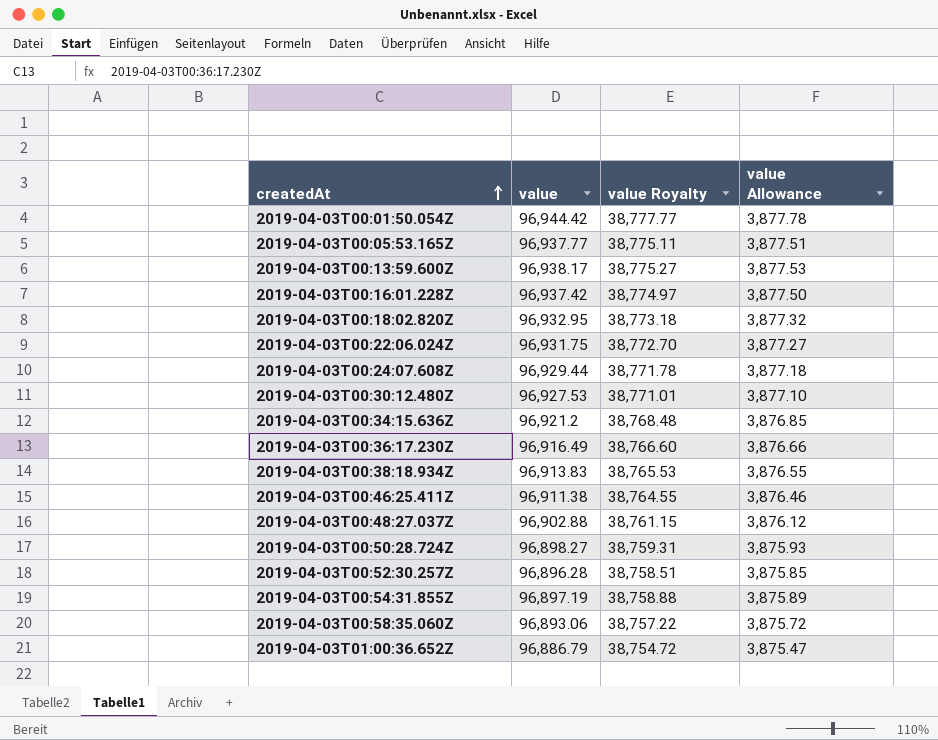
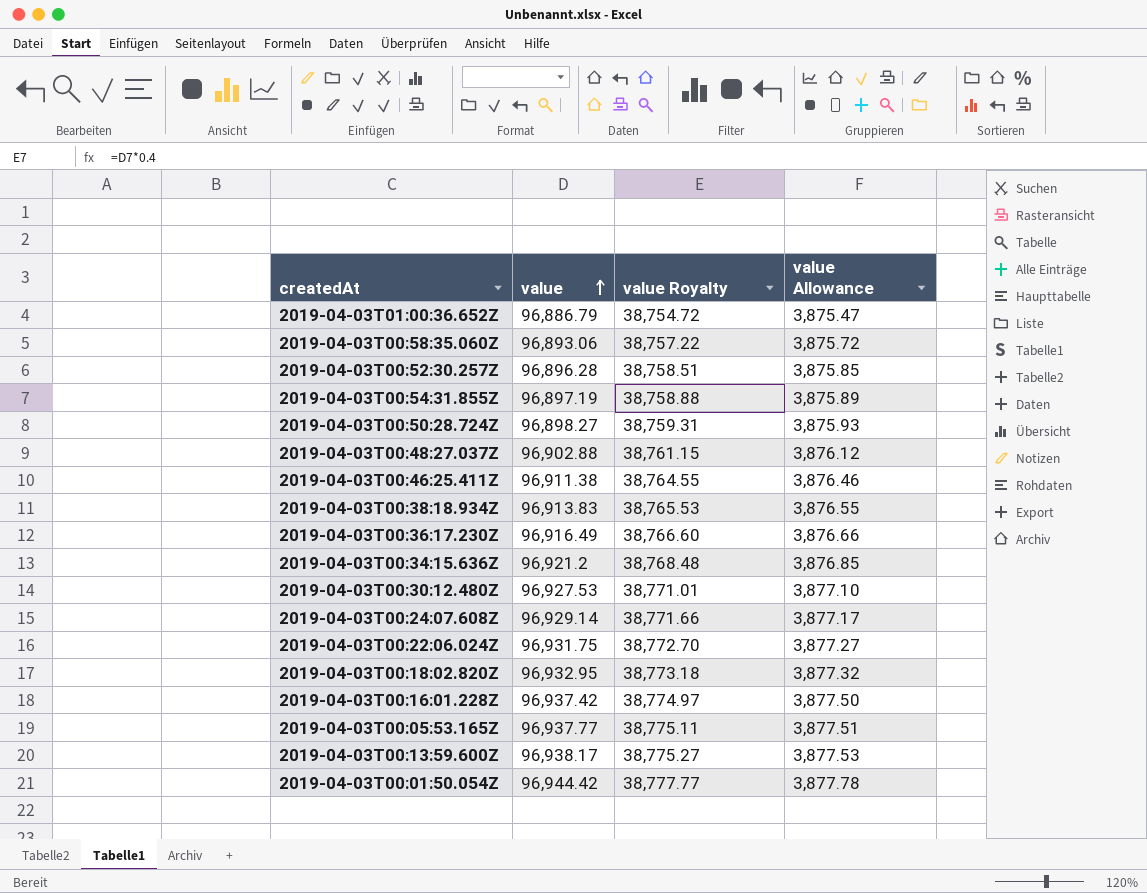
row order: createdAt ascending -> value ascending
2019-04-03T00:24:07.608Z | value: 96,929.44 -> 96,929.14
2019-04-03T00:24:07.608Z | value Royalty: 38,771.78 -> 38,771.66
2019-04-03T00:24:07.608Z | value Allowance: 3,877.18 -> 3,877.17

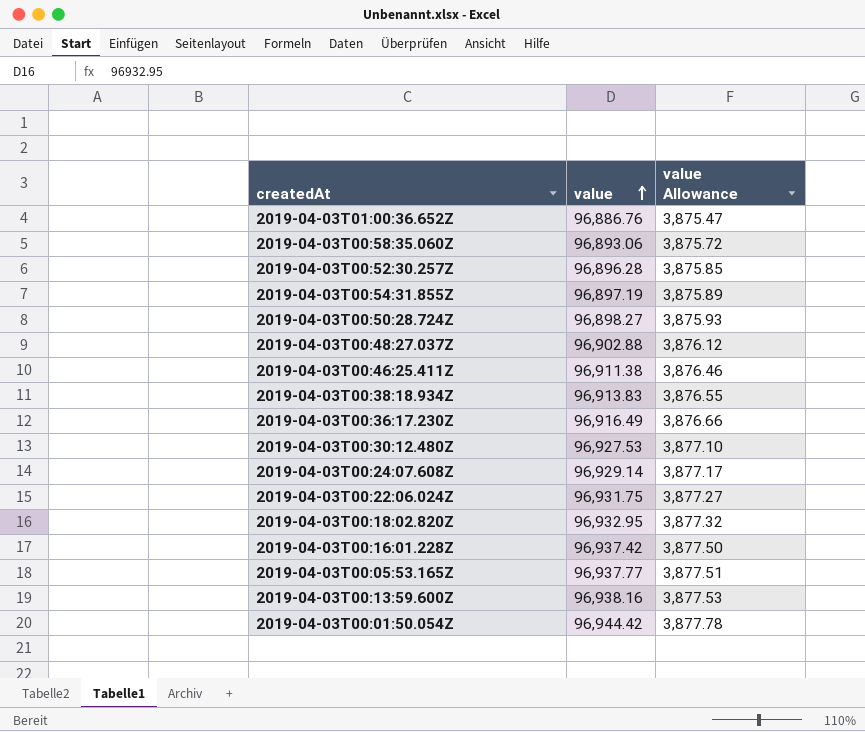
column value Royalty | formula: [value] * 0.4 -> none
row 2019-04-03T00:34:15.636Z: 96,921.2 | 38,768.48 | 3,876.85 -> none
2019-04-03T01:00:36.652Z | value: 96,886.79 -> 96,886.76
2019-04-03T00:13:59.600Z | value: 96,938.17 -> 96,938.16

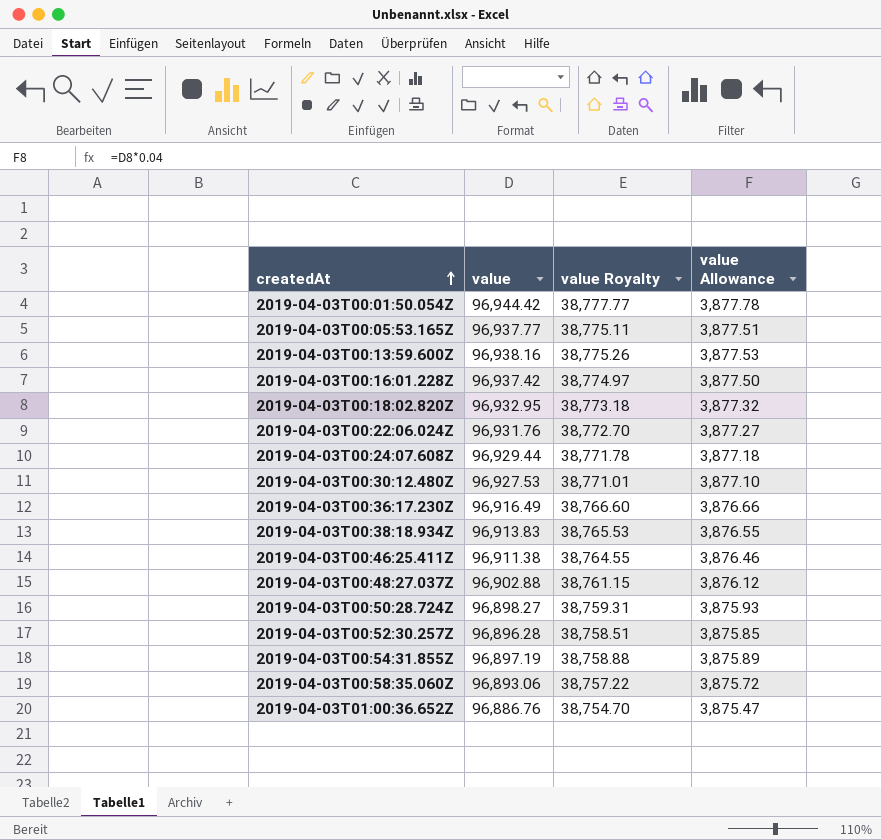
row order: value ascending -> createdAt ascending
column value Royalty | formula: none -> [value] * 0.4
2019-04-03T00:22:06.024Z | value: 96,931.75 -> 96,931.76
2019-04-03T00:24:07.608Z | value: 96,929.14 -> 96,929.44
2019-04-03T00:24:07.608Z | value Allowance: 3,877.17 -> 3,877.18

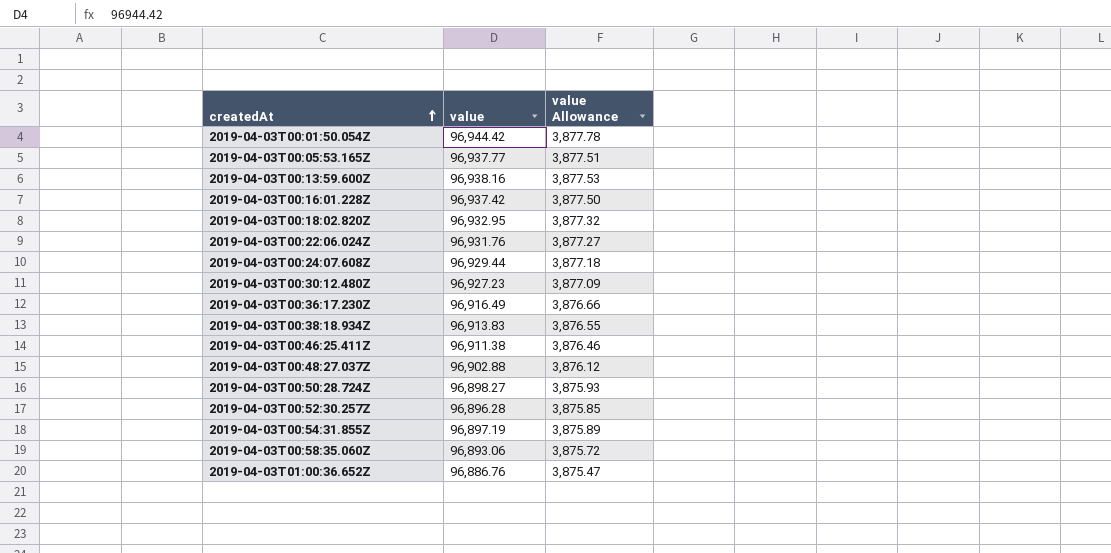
column value Royalty | formula: [value] * 0.4 -> none
2019-04-03T00:30:12.480Z | value: 96,927.53 -> 96,927.23
2019-04-03T00:30:12.480Z | value Allowance: 3,877.10 -> 3,877.09

